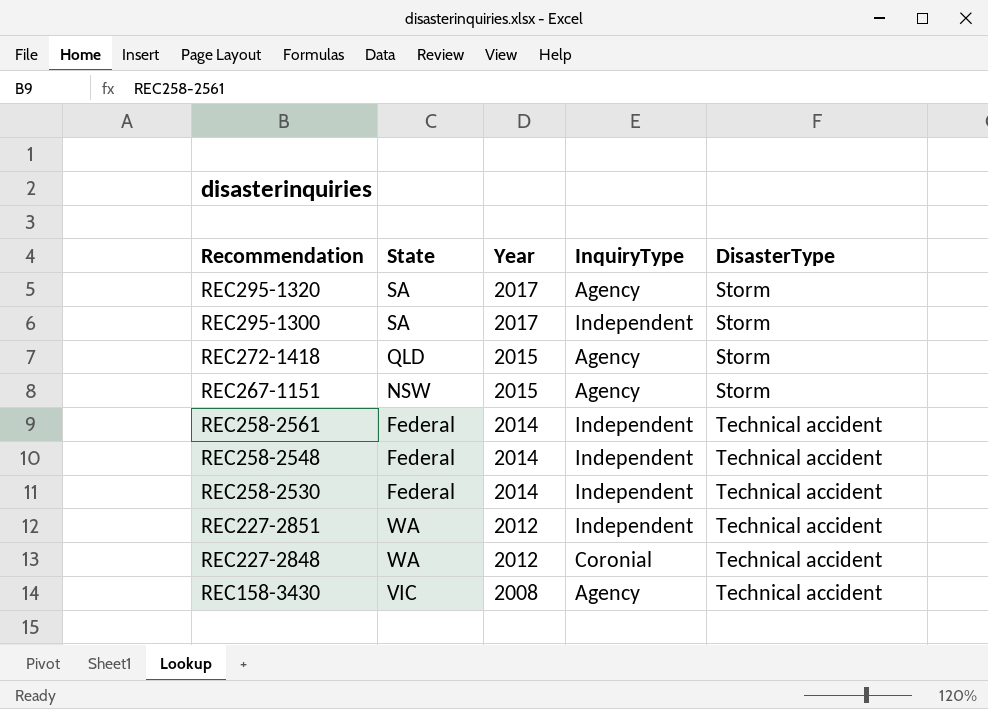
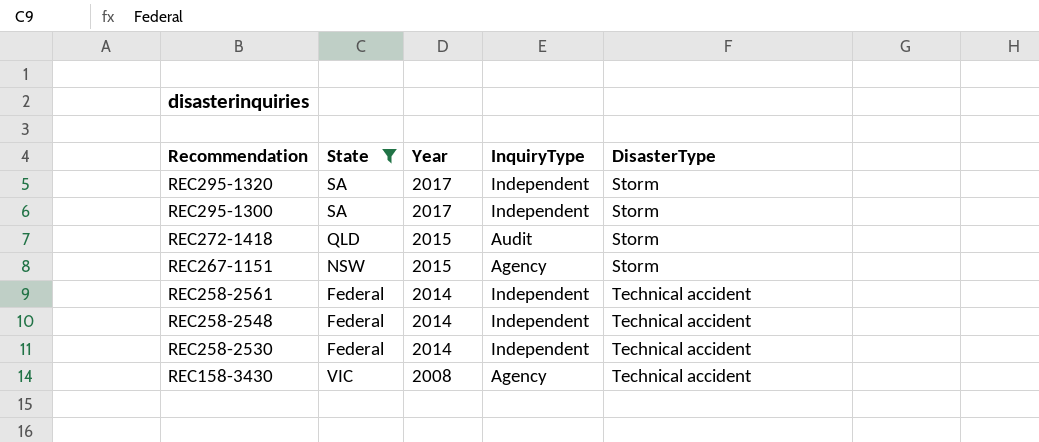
filter: none -> State != WA
REC295-1320 | InquiryType: Agency -> Independent
REC272-1418 | InquiryType: Agency -> Audit

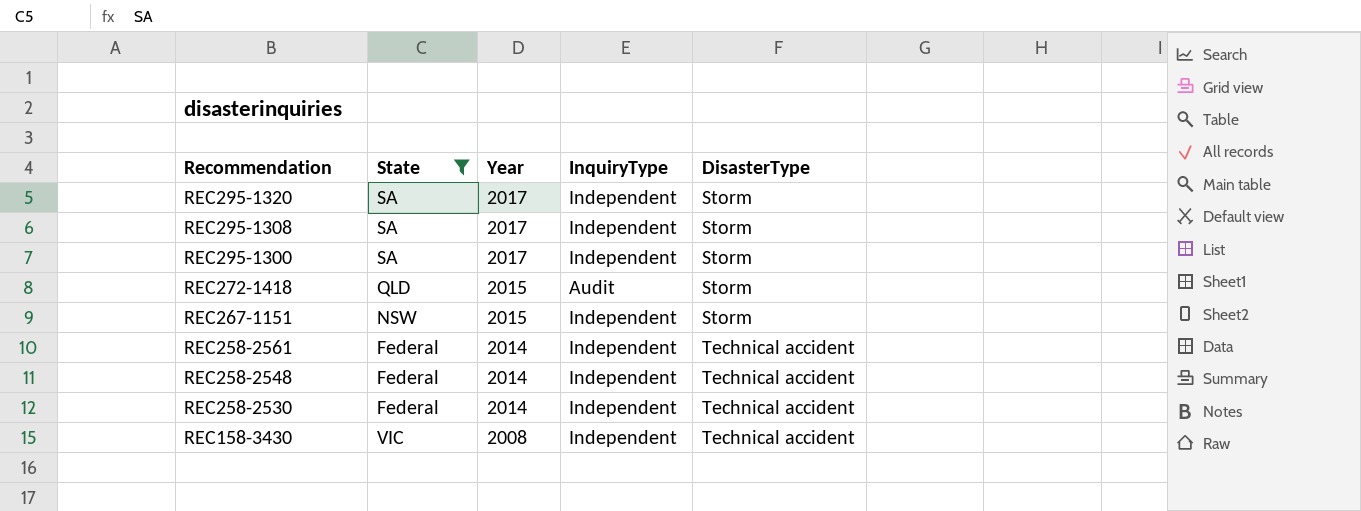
row REC295-1308: none -> SA | 2017 | Independent | Storm
REC267-1151 | InquiryType: Agency -> Independent
REC158-3430 | InquiryType: Agency -> Independent

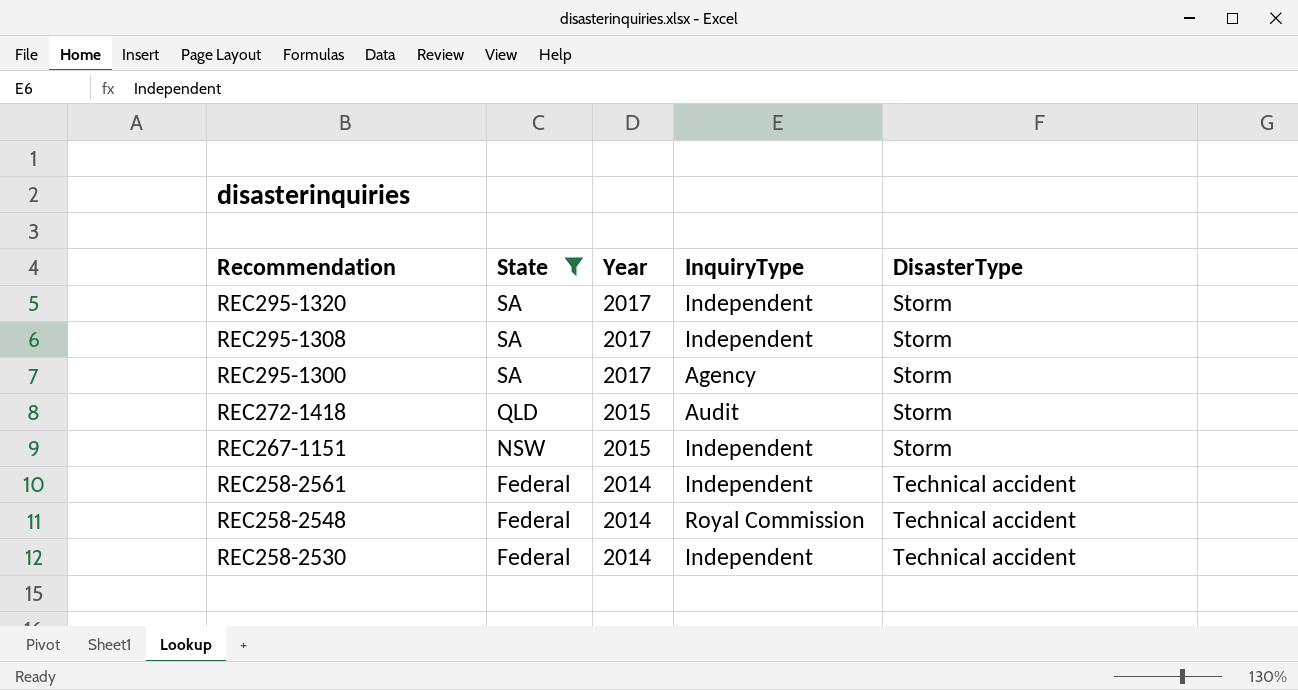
row REC158-3430: VIC | 2008 | Independent | Technical accident -> none
REC295-1300 | InquiryType: Independent -> Agency
REC258-2548 | InquiryType: Independent -> Royal Commission

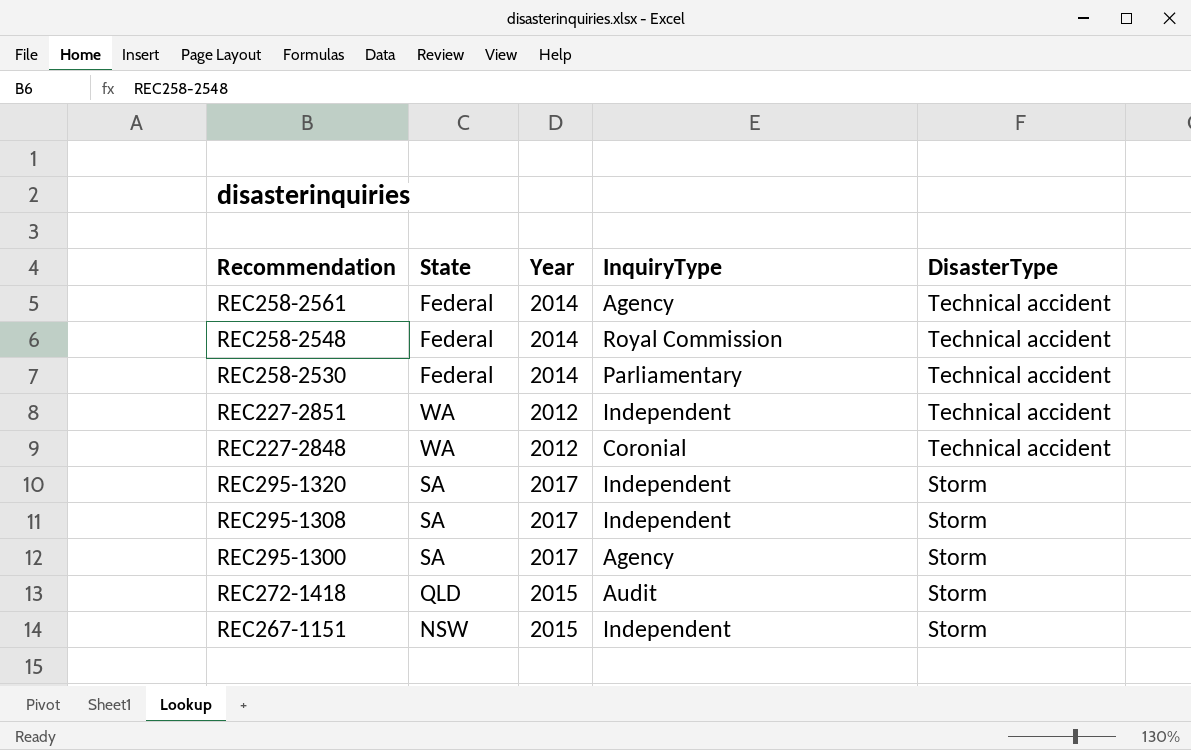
filter: State != WA -> none
row order: Recommendation descending -> DisasterType descending
REC258-2561 | InquiryType: Independent -> Agency
REC258-2530 | InquiryType: Independent -> Parliamentary

